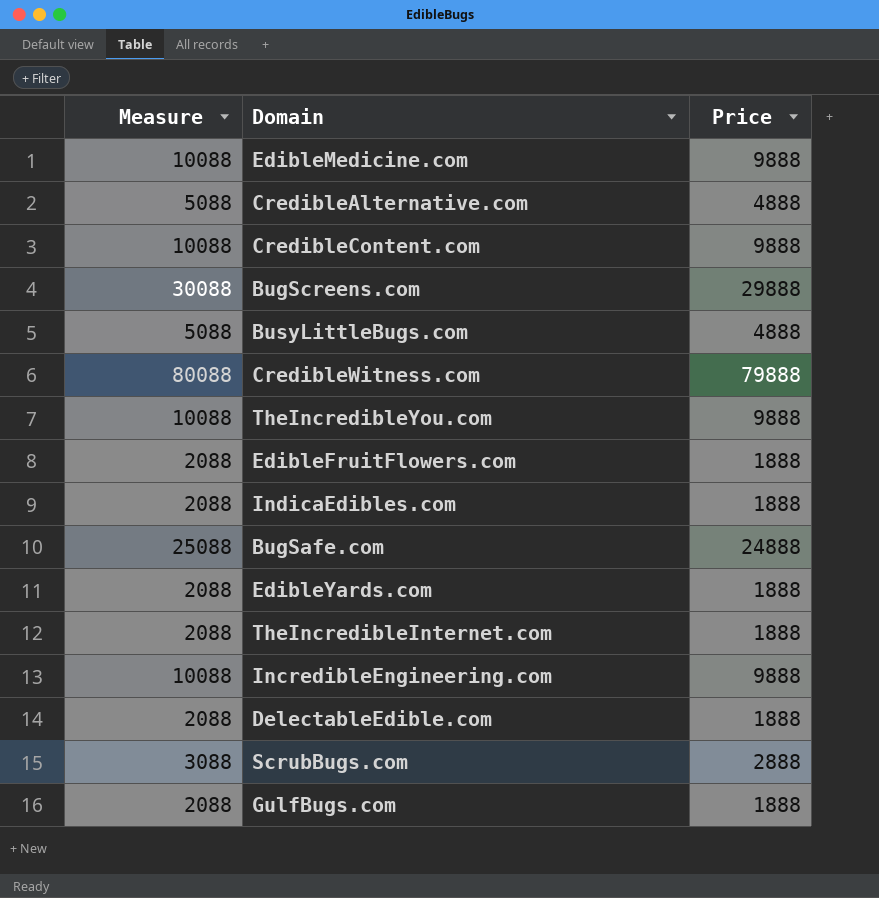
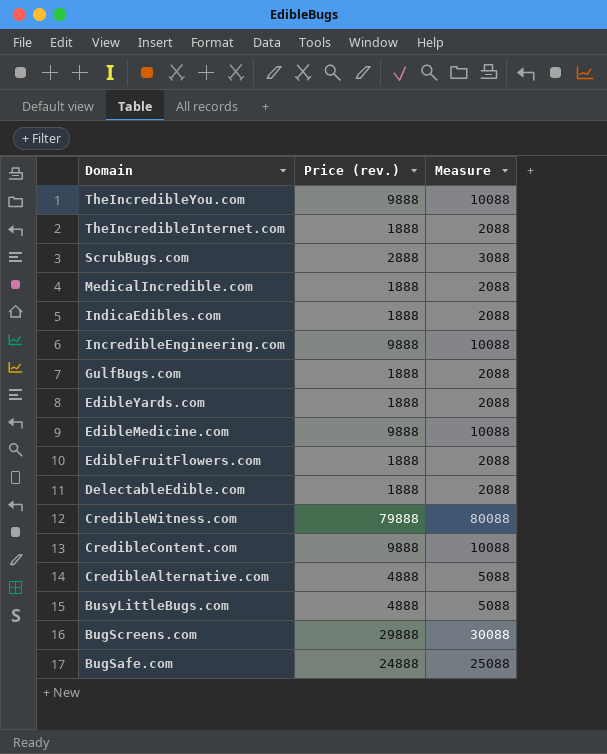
row order: none -> Domain descending
column name: Price -> Price (rev.)
column Measure | position: 1 -> 3
row MedicalIncredible.com: none -> 1888 | 2088

